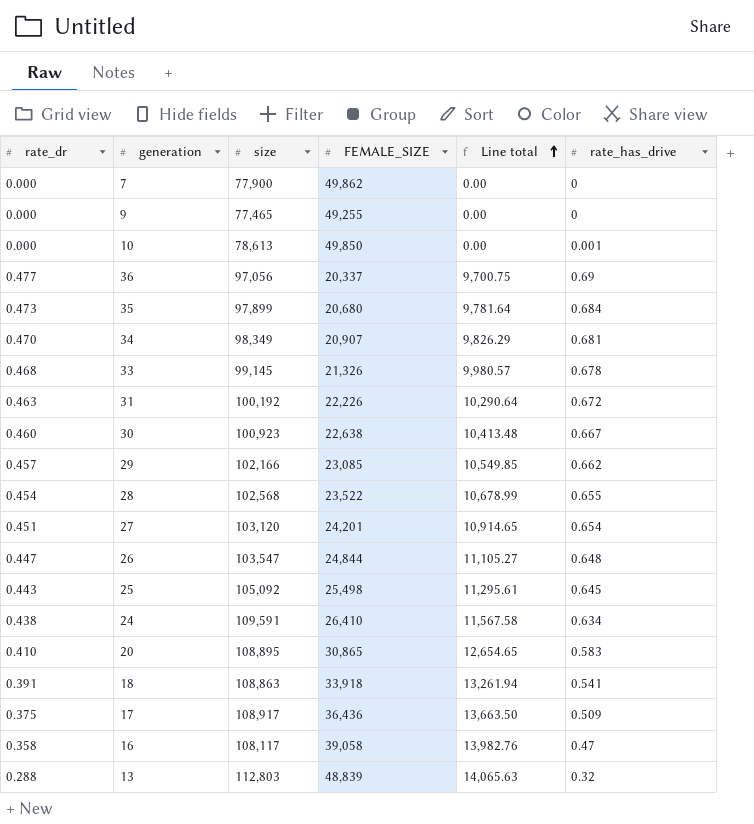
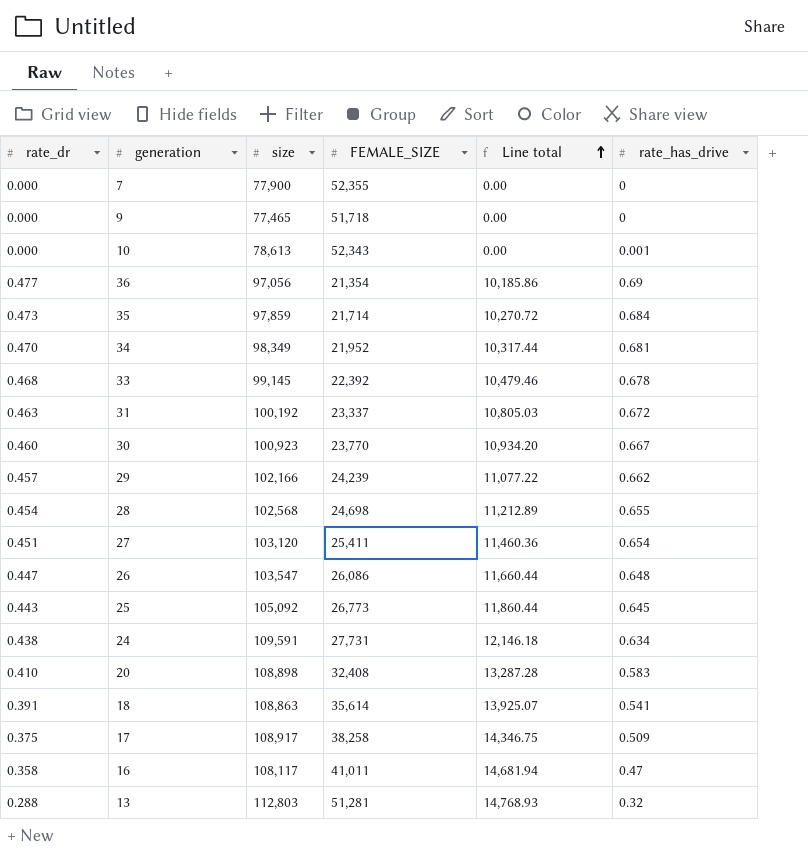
7 | FEMALE_SIZE: 49,862 -> 52,355
9 | FEMALE_SIZE: 49,255 -> 51,718
10 | FEMALE_SIZE: 49,850 -> 52,343
36 | FEMALE_SIZE: 20,337 -> 21,354
36 | Line total: 9,700.75 -> 10,185.86
35 | size: 97,899 -> 97,859
35 | FEMALE_SIZE: 20,680 -> 21,714
35 | Line total: 9,781.64 -> 10,270.72
34 | FEMALE_SIZE: 20,907 -> 21,952
34 | Line total: 9,826.29 -> 10,317.44
33 | FEMALE_SIZE: 21,326 -> 22,392
33 | Line total: 9,980.57 -> 10,479.46
31 | FEMALE_SIZE: 22,226 -> 23,337
31 | Line total: 10,290.64 -> 10,805.03
30 | FEMALE_SIZE: 22,638 -> 23,770
30 | Line total: 10,413.48 -> 10,934.20
29 | FEMALE_SIZE: 23,085 -> 24,239
29 | Line total: 10,549.85 -> 11,077.22
28 | FEMALE_SIZE: 23,522 -> 24,698
28 | Line total: 10,678.99 -> 11,212.89
27 | FEMALE_SIZE: 24,201 -> 25,411
27 | Line total: 10,914.65 -> 11,460.36
26 | FEMALE_SIZE: 24,844 -> 26,086
26 | Line total: 11,105.27 -> 11,660.44
25 | FEMALE_SIZE: 25,498 -> 26,773
25 | Line total: 11,295.61 -> 11,860.44
24 | FEMALE_SIZE: 26,410 -> 27,731
24 | Line total: 11,567.58 -> 12,146.18
20 | size: 108,895 -> 108,898
20 | FEMALE_SIZE: 30,865 -> 32,408
20 | Line total: 12,654.65 -> 13,287.28
18 | FEMALE_SIZE: 33,918 -> 35,614
18 | Line total: 13,261.94 -> 13,925.07
17 | FEMALE_SIZE: 36,436 -> 38,258
17 | Line total: 13,663.50 -> 14,346.75
16 | FEMALE_SIZE: 39,058 -> 41,011
16 | Line total: 13,982.76 -> 14,681.94
13 | FEMALE_SIZE: 48,839 -> 51,281
13 | Line total: 14,065.63 -> 14,768.93

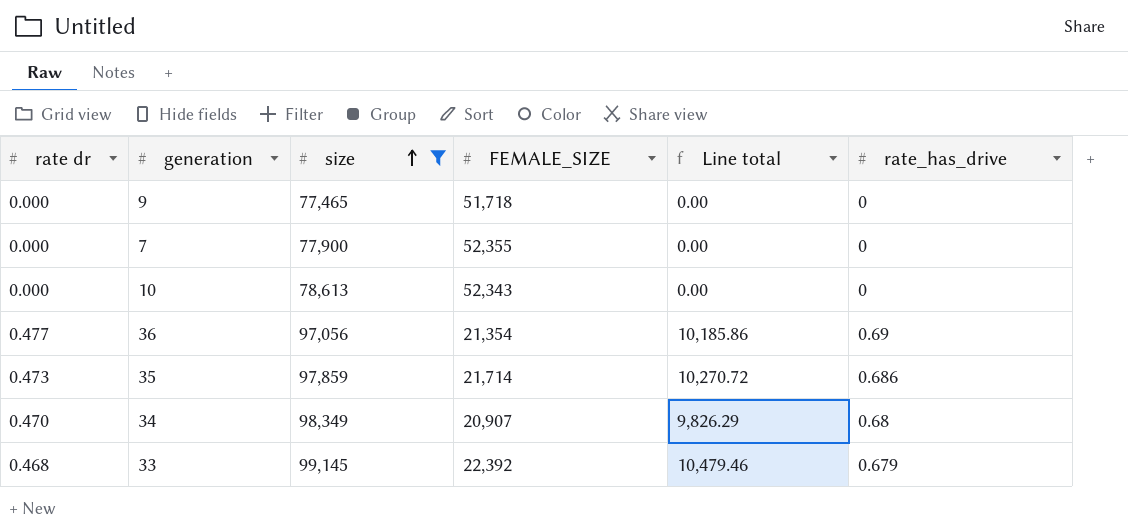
filter: none -> size <= 99,145
row order: Line total ascending -> size ascending
column name: rate_dr -> rate dr
10 | rate_has_drive: 0.001 -> 0
35 | rate_has_drive: 0.684 -> 0.686
34 | FEMALE_SIZE: 21,952 -> 20,907
34 | Line total: 10,317.44 -> 9,826.29
34 | rate_has_drive: 0.681 -> 0.68
33 | rate_has_drive: 0.678 -> 0.679

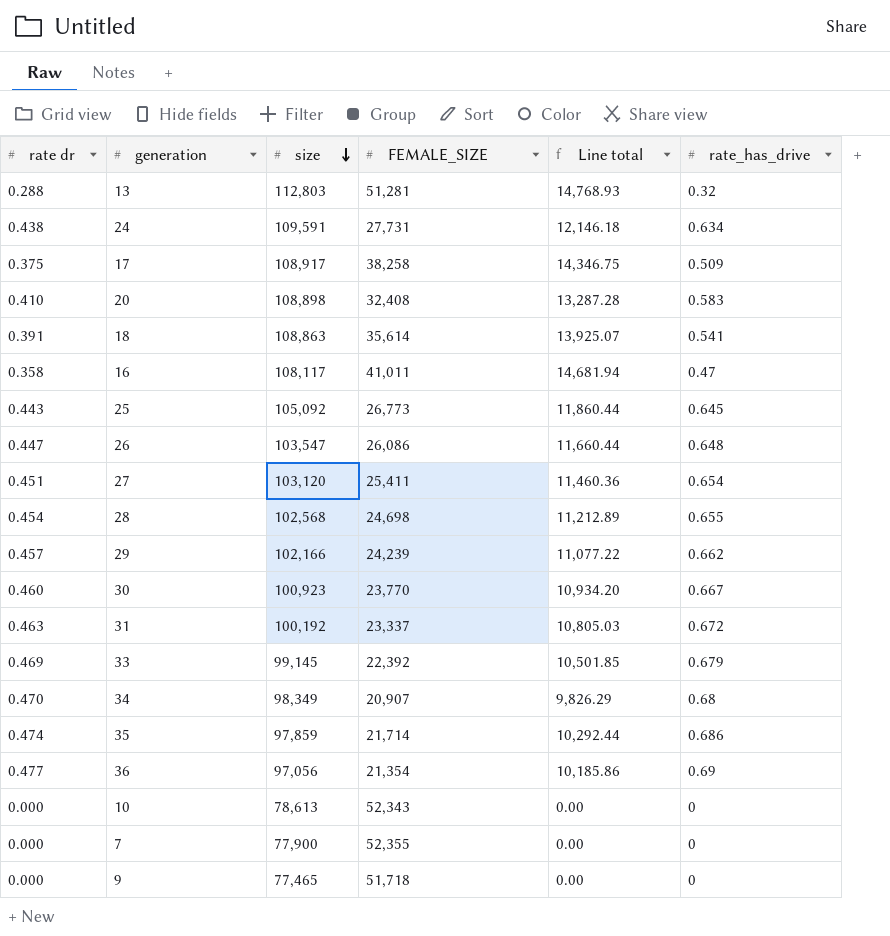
filter: size <= 99,145 -> none
row order: size ascending -> size descending
33 | rate dr: 0.468 -> 0.469
33 | Line total: 10,479.46 -> 10,501.85
35 | rate dr: 0.473 -> 0.474
35 | Line total: 10,270.72 -> 10,292.44

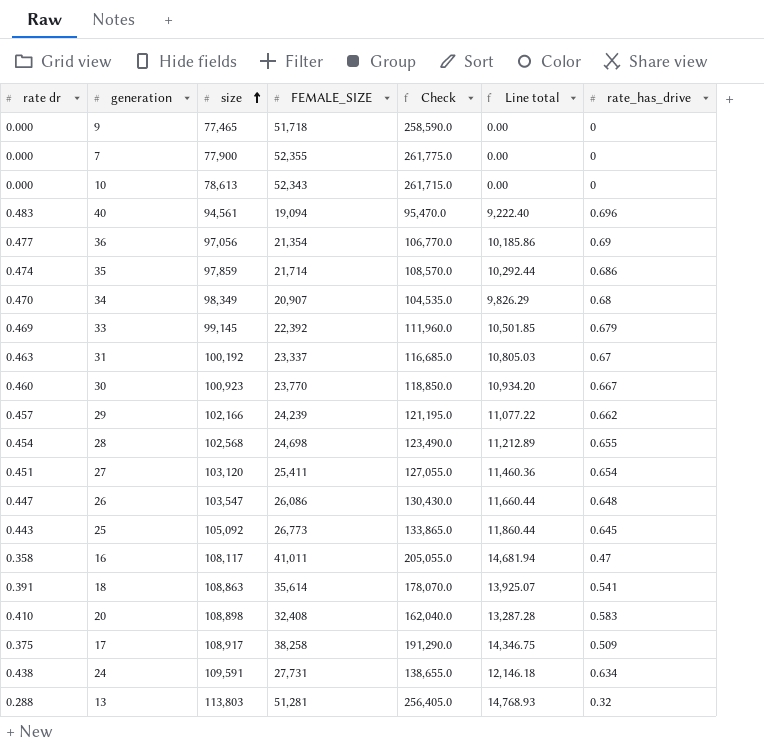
row order: size descending -> size ascending
column Check | formula: none -> [FEMALE_SIZE] * 5
row 40: none -> 0.483 | 94,561 | 19,094 | 95,470.0 | 9,222.40 | 0.696
31 | rate_has_drive: 0.672 -> 0.67
13 | size: 112,803 -> 113,803

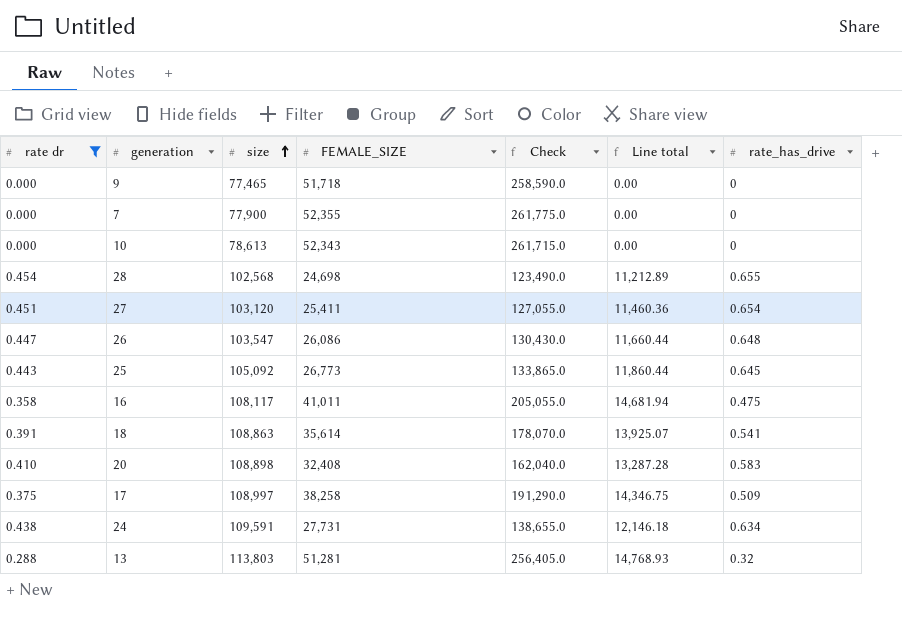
filter: none -> rate dr <= 0.454
16 | rate_has_drive: 0.47 -> 0.475
17 | size: 108,917 -> 108,997

